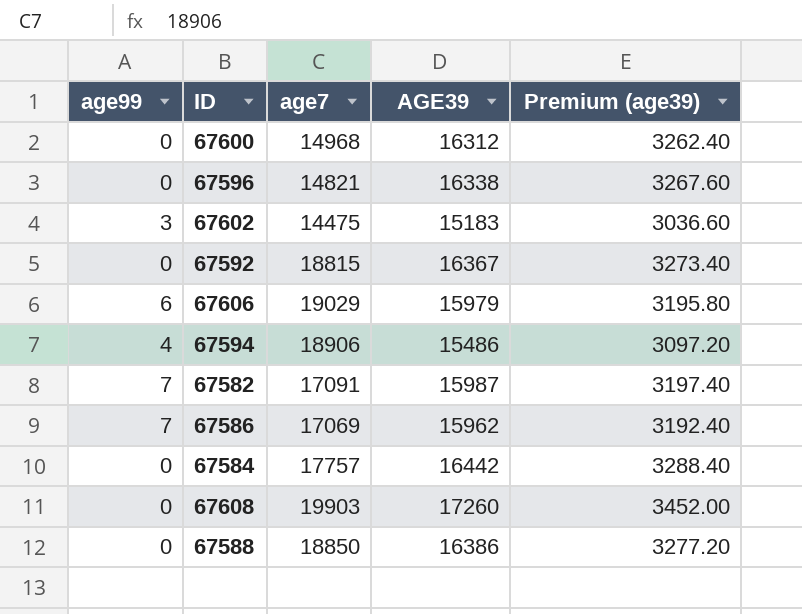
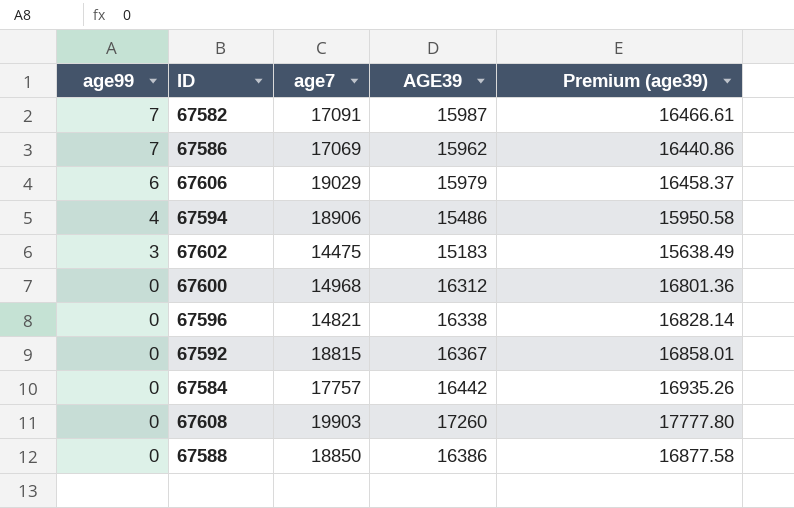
row order: none -> age99 descending
column Premium (age39) | formula: [AGE39] * 0.2 -> [AGE39] * 1.03

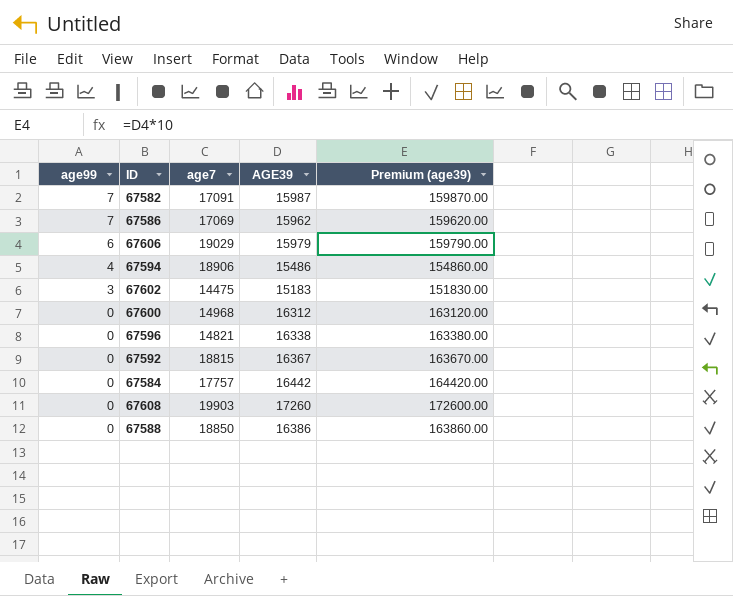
column Premium (age39) | formula: [AGE39] * 1.03 -> [AGE39] * 10

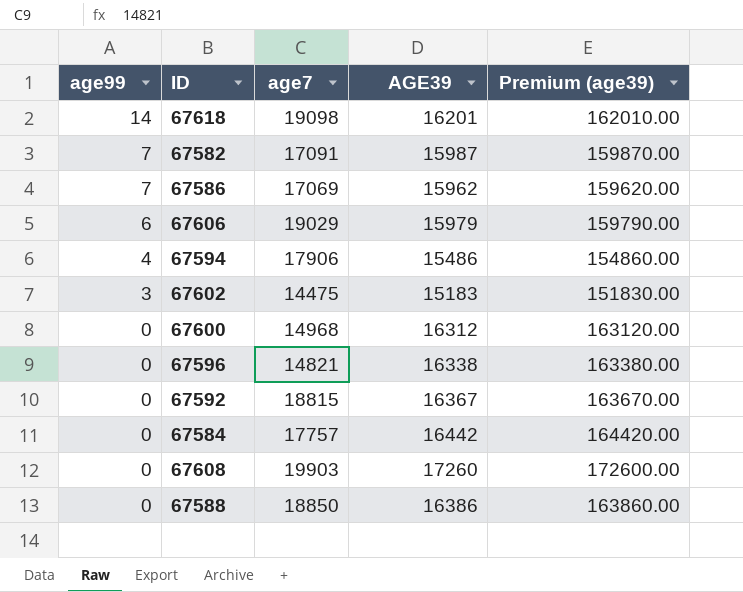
row 67618: none -> 14 | 19098 | 16201 | 162010.00
67594 | age7: 18906 -> 17906

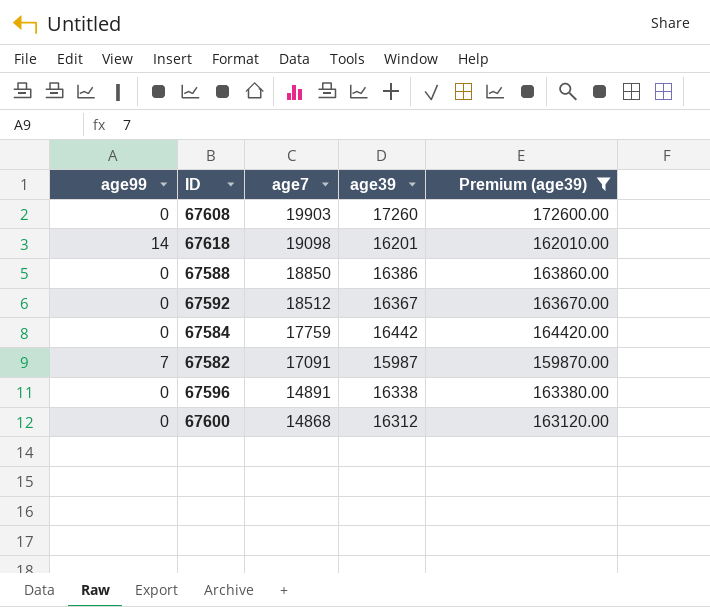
filter: none -> Premium (age39) >= 159870.00
row order: age99 descending -> age7 descending
column name: AGE39 -> age39
67592 | age7: 18815 -> 18512
67584 | age7: 17757 -> 17759
67596 | age7: 14821 -> 14891
67600 | age7: 14968 -> 14868

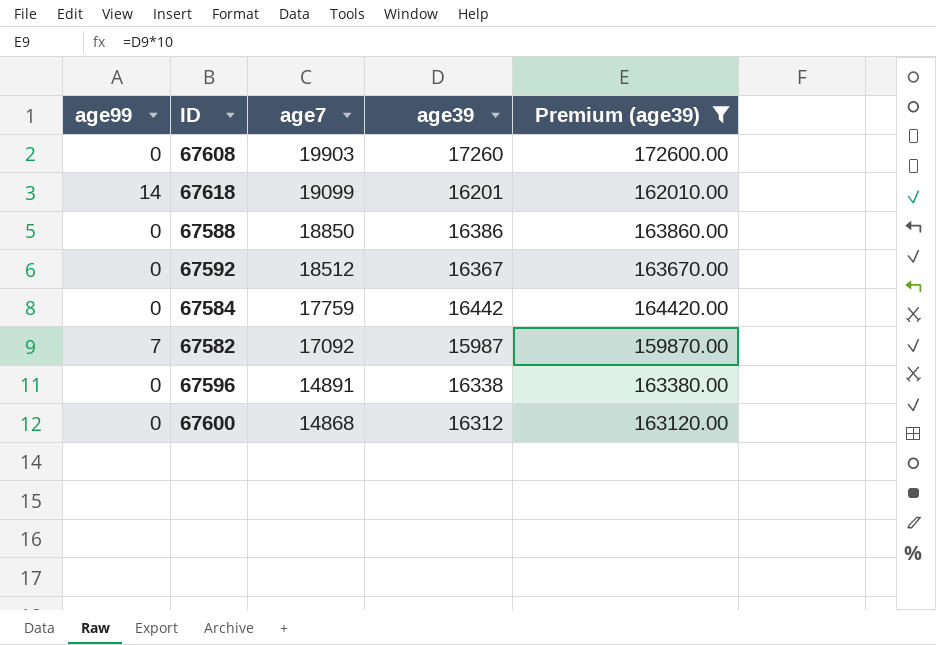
67618 | age7: 19098 -> 19099
67582 | age7: 17091 -> 17092

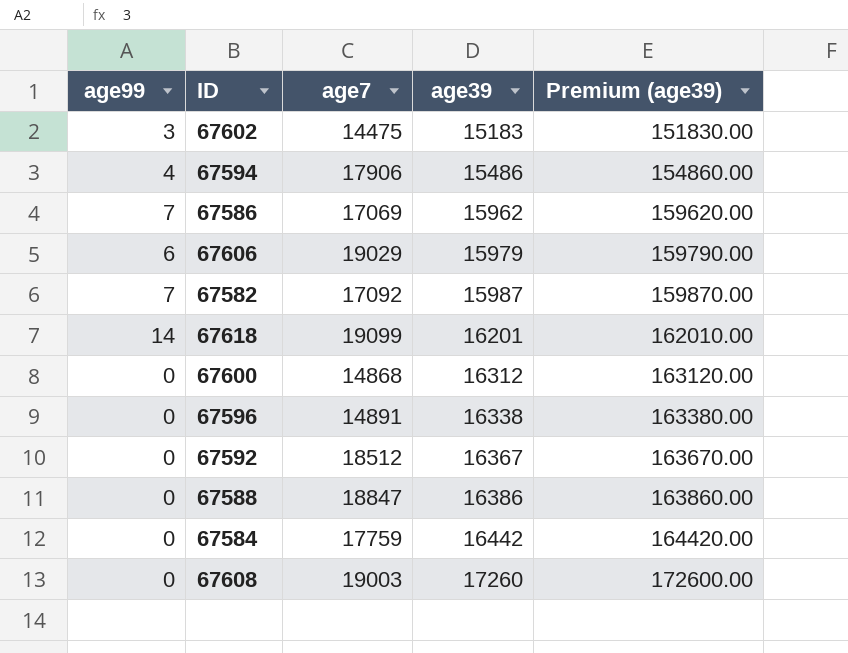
filter: Premium (age39) >= 159870.00 -> none
row order: age7 descending -> age39 ascending
67588 | age7: 18850 -> 18847
67608 | age7: 19903 -> 19003

